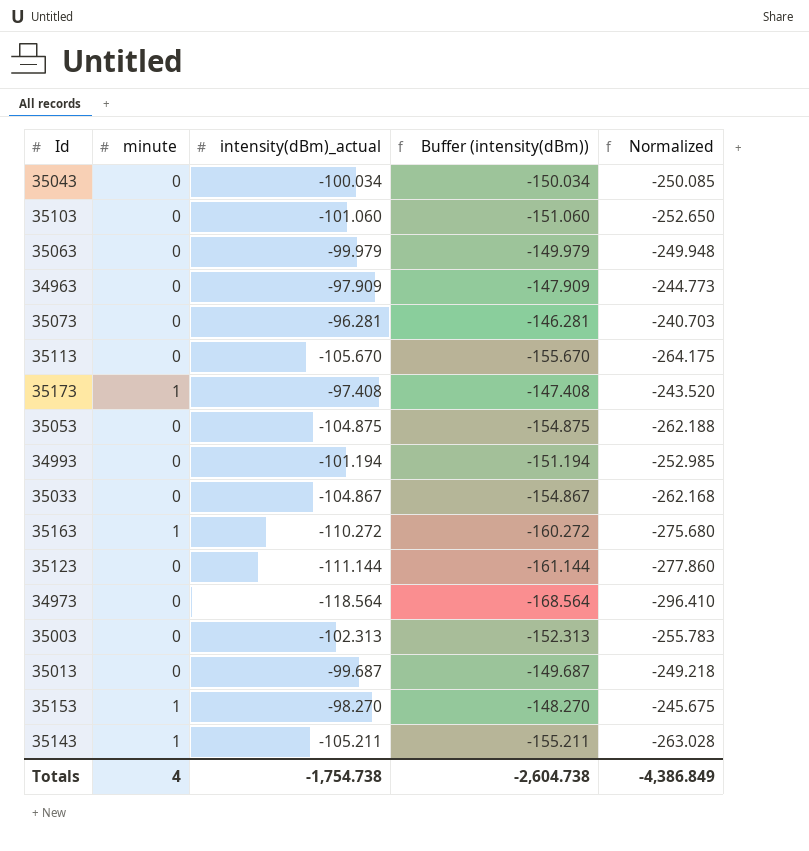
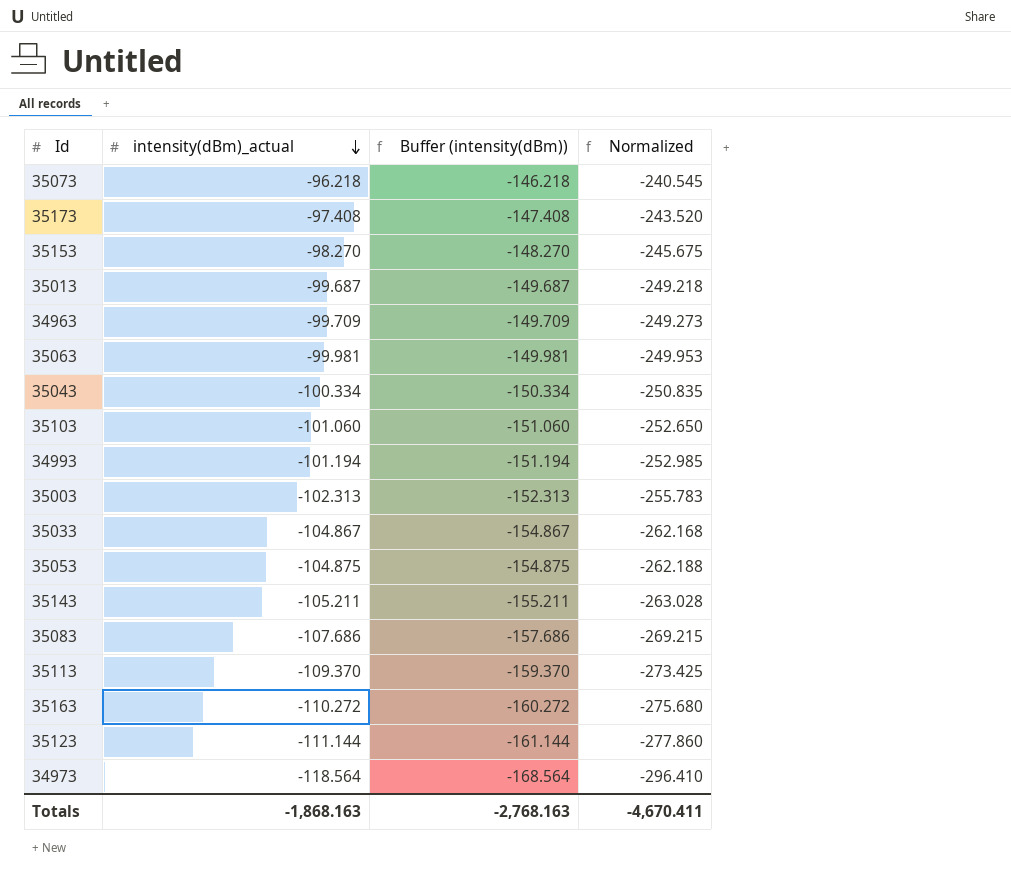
row order: none -> intensity(dBm)_actual descending
column minute | position: 2 -> none
35073 | intensity(dBm)_actual: -96.281 -> -96.218
35073 | Buffer (intensity(dBm)): -146.281 -> -146.218
35073 | Normalized: -240.703 -> -240.545
34963 | intensity(dBm)_actual: -97.909 -> -99.709
34963 | Buffer (intensity(dBm)): -147.909 -> -149.709
34963 | Normalized: -244.773 -> -249.273
35063 | intensity(dBm)_actual: -99.979 -> -99.981
35063 | Buffer (intensity(dBm)): -149.979 -> -149.981
35063 | Normalized: -249.948 -> -249.953
35043 | intensity(dBm)_actual: -100.034 -> -100.334
35043 | Buffer (intensity(dBm)): -150.034 -> -150.334
35043 | Normalized: -250.085 -> -250.835
row 35083: none -> -107.686 | -157.686 | -269.215
35113 | intensity(dBm)_actual: -105.670 -> -109.370
35113 | Buffer (intensity(dBm)): -155.670 -> -159.370
35113 | Normalized: -264.175 -> -273.425
Totals | intensity(dBm)_actual: -1,754.738 -> -1,868.163
Totals | Buffer (intensity(dBm)): -2,604.738 -> -2,768.163
Totals | Normalized: -4,386.849 -> -4,670.411

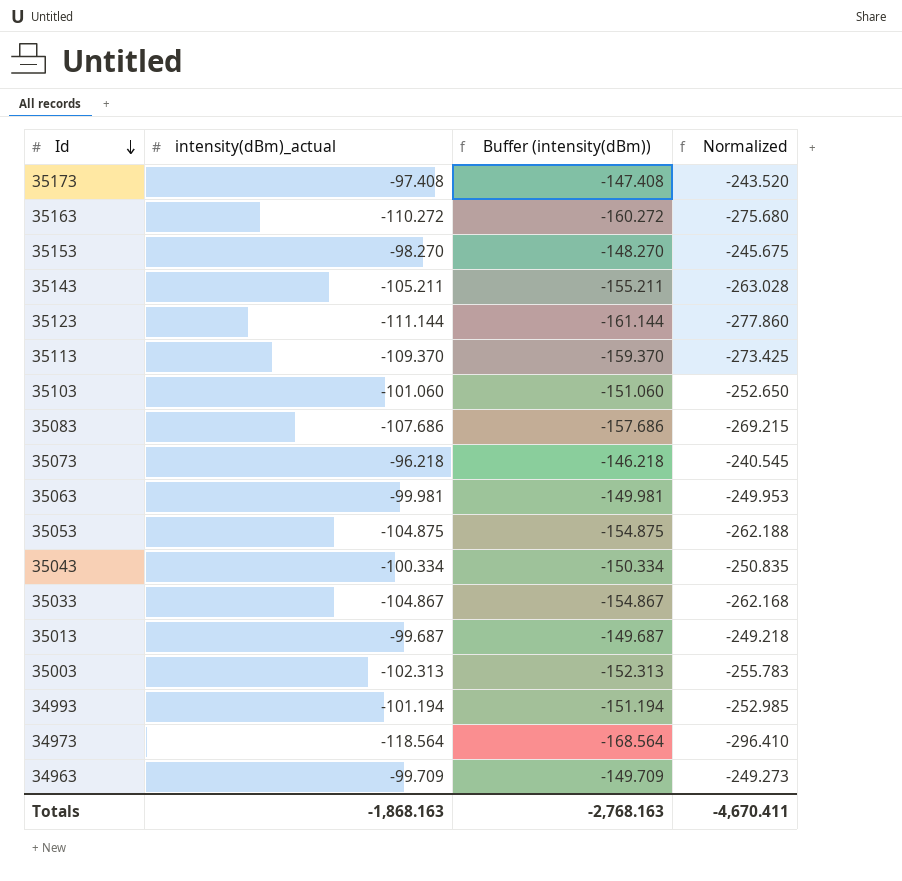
row order: intensity(dBm)_actual descending -> Id descending

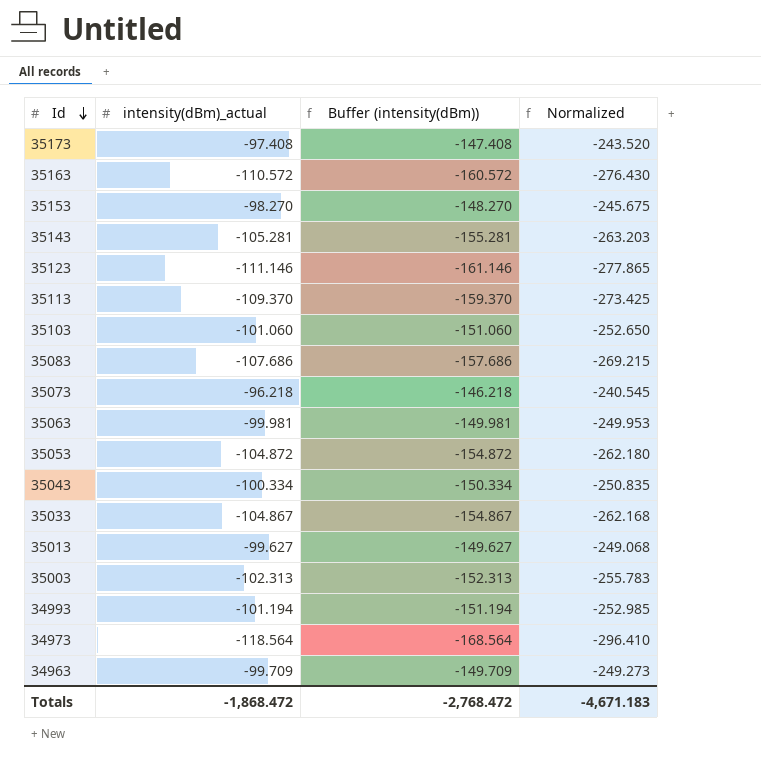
35163 | intensity(dBm)_actual: -110.272 -> -110.572
35163 | Buffer (intensity(dBm)): -160.272 -> -160.572
35163 | Normalized: -275.680 -> -276.430
35143 | intensity(dBm)_actual: -105.211 -> -105.281
35143 | Buffer (intensity(dBm)): -155.211 -> -155.281
35143 | Normalized: -263.028 -> -263.203
35123 | intensity(dBm)_actual: -111.144 -> -111.146
35123 | Buffer (intensity(dBm)): -161.144 -> -161.146
35123 | Normalized: -277.860 -> -277.865
35053 | intensity(dBm)_actual: -104.875 -> -104.872
35053 | Buffer (intensity(dBm)): -154.875 -> -154.872
35053 | Normalized: -262.188 -> -262.180
35013 | intensity(dBm)_actual: -99.687 -> -99.627
35013 | Buffer (intensity(dBm)): -149.687 -> -149.627
35013 | Normalized: -249.218 -> -249.068
Totals | intensity(dBm)_actual: -1,868.163 -> -1,868.472
Totals | Buffer (intensity(dBm)): -2,768.163 -> -2,768.472
Totals | Normalized: -4,670.411 -> -4,671.183

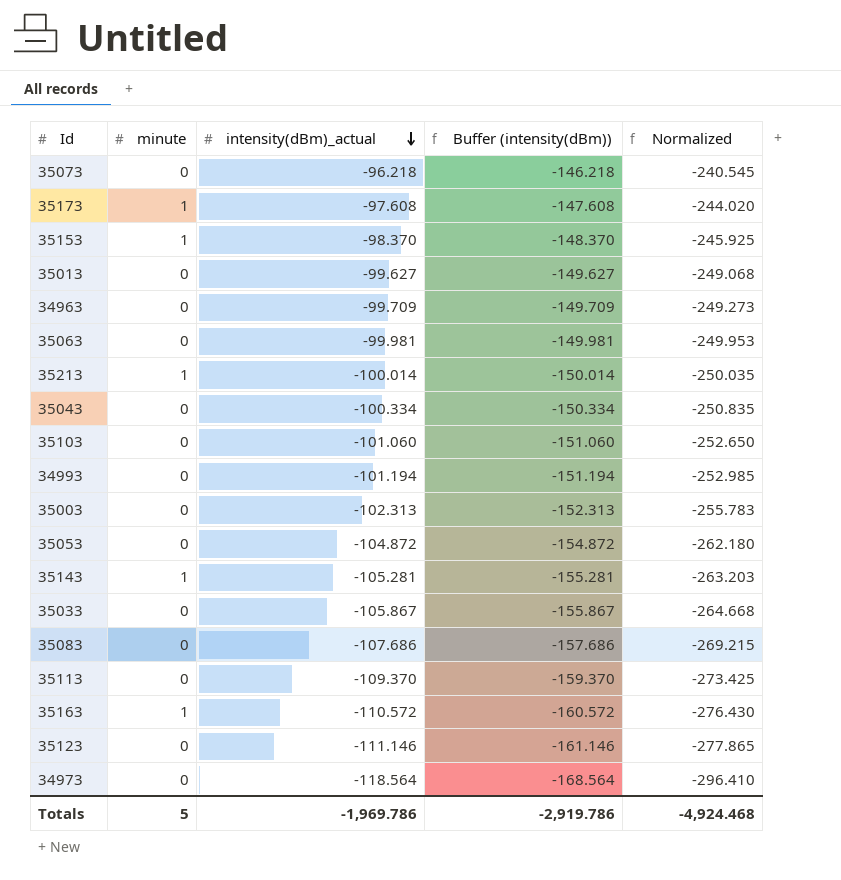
row order: Id descending -> intensity(dBm)_actual descending
column minute | position: none -> 2
35173 | intensity(dBm)_actual: -97.408 -> -97.608
35173 | Buffer (intensity(dBm)): -147.408 -> -147.608
35173 | Normalized: -243.520 -> -244.020
35153 | intensity(dBm)_actual: -98.270 -> -98.370
35153 | Buffer (intensity(dBm)): -148.270 -> -148.370
35153 | Normalized: -245.675 -> -245.925
row 35213: none -> 1 | -100.014 | -150.014 | -250.035
35033 | intensity(dBm)_actual: -104.867 -> -105.867
35033 | Buffer (intensity(dBm)): -154.867 -> -155.867
35033 | Normalized: -262.168 -> -264.668
Totals | intensity(dBm)_actual: -1,868.472 -> -1,969.786
Totals | Buffer (intensity(dBm)): -2,768.472 -> -2,919.786
Totals | Normalized: -4,671.183 -> -4,924.468

